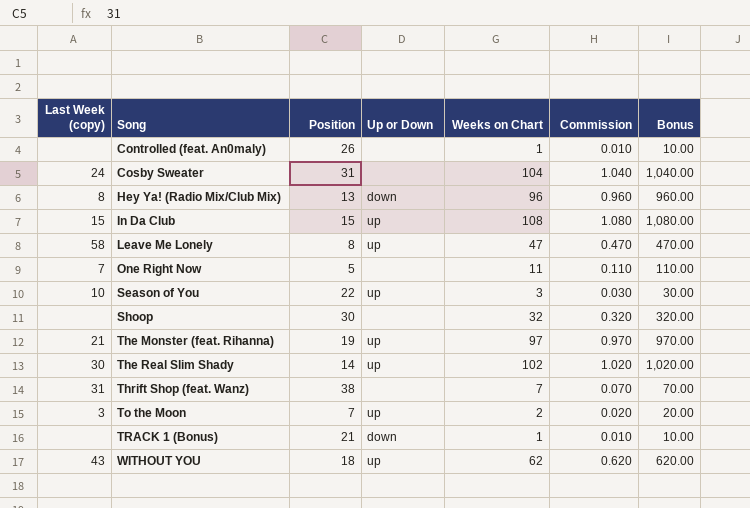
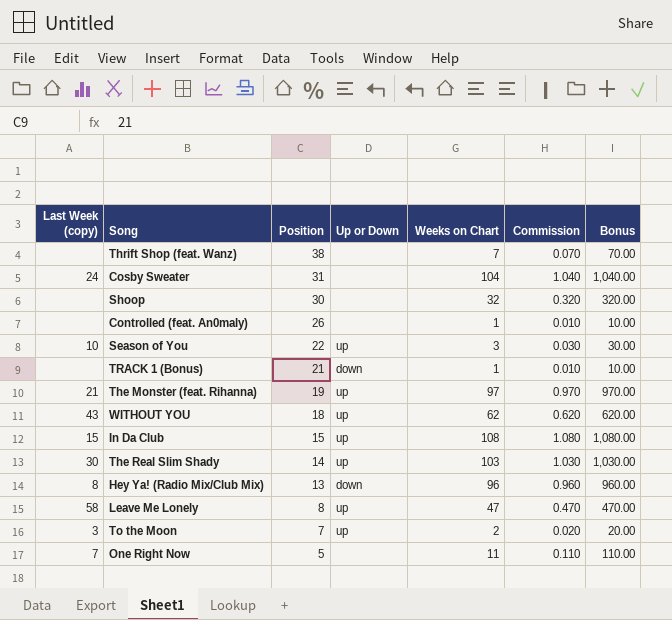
row order: Song ascending -> Position descending
Thrift Shop (feat. Wanz) | Last Week (copy): 31 -> none
The Real Slim Shady | Weeks on Chart: 102 -> 103
The Real Slim Shady | Commission: 1.020 -> 1.030
The Real Slim Shady | Bonus: 1,020.00 -> 1,030.00

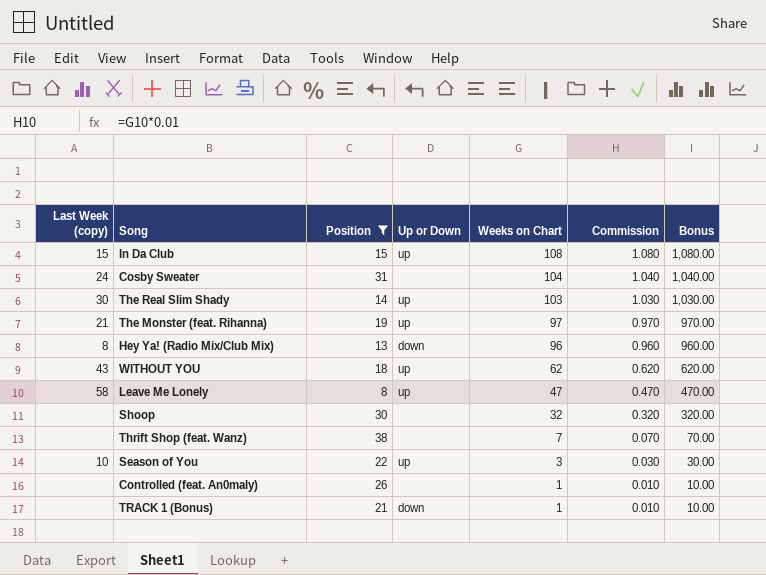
filter: none -> Position >= 8
row order: Position descending -> Weeks on Chart descending

